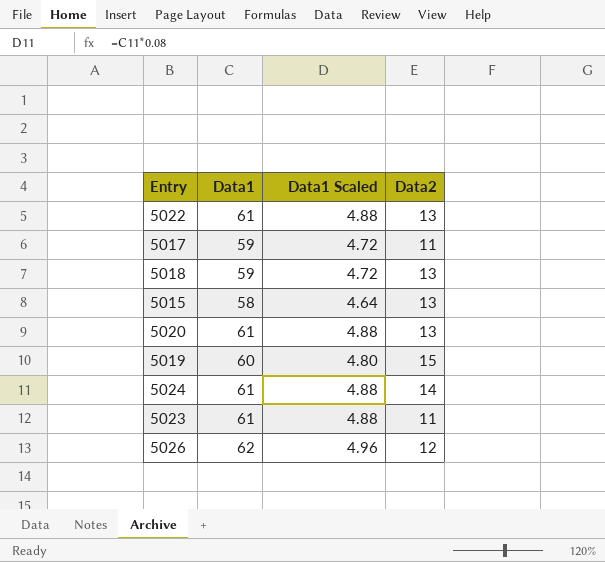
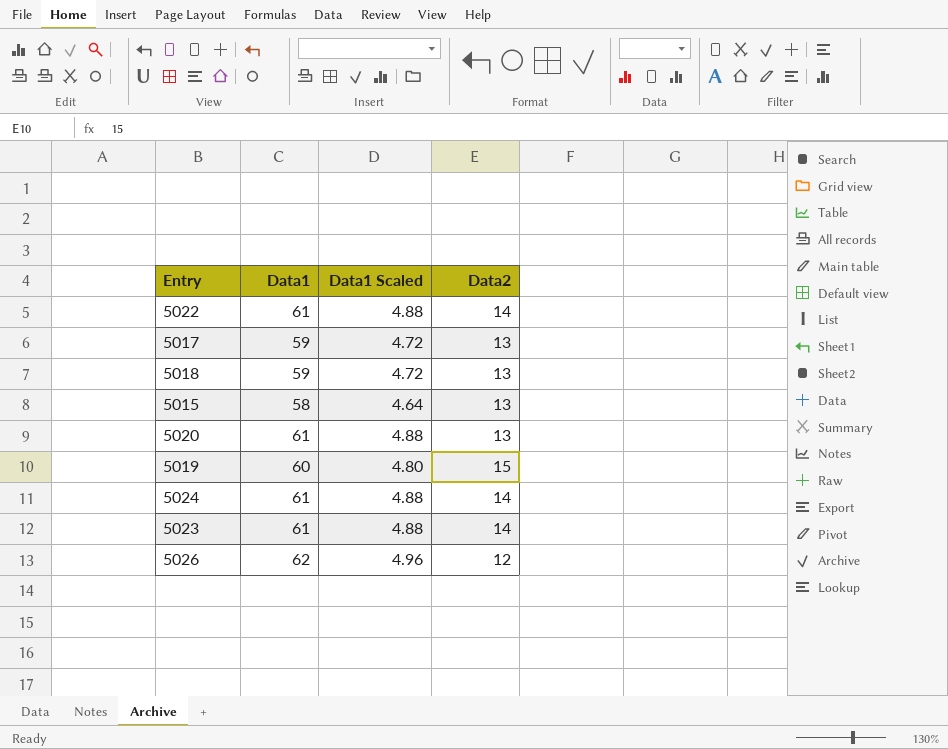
5022 | Data2: 13 -> 14
5017 | Data2: 11 -> 13
5023 | Data2: 11 -> 14

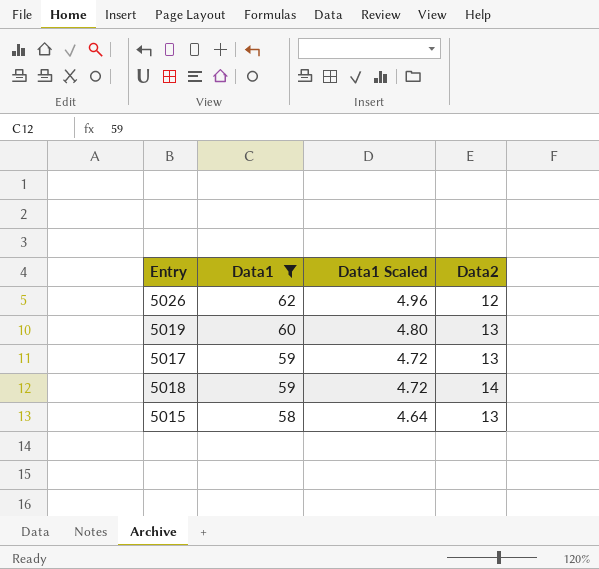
filter: none -> Data1 != 61
row order: none -> Data1 descending
5019 | Data2: 15 -> 13
5018 | Data2: 13 -> 14

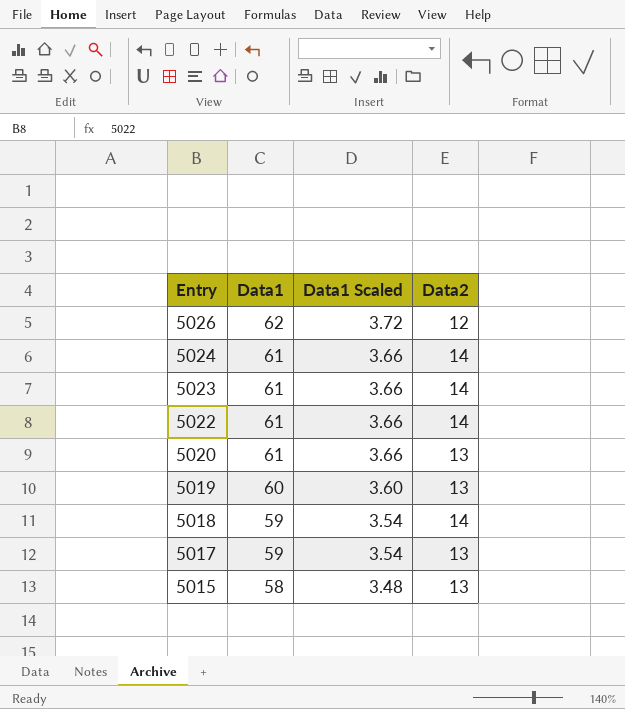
filter: Data1 != 61 -> none
row order: Data1 descending -> Entry descending
column Data1 Scaled | formula: [Data1] * 0.08 -> [Data1] * 0.06

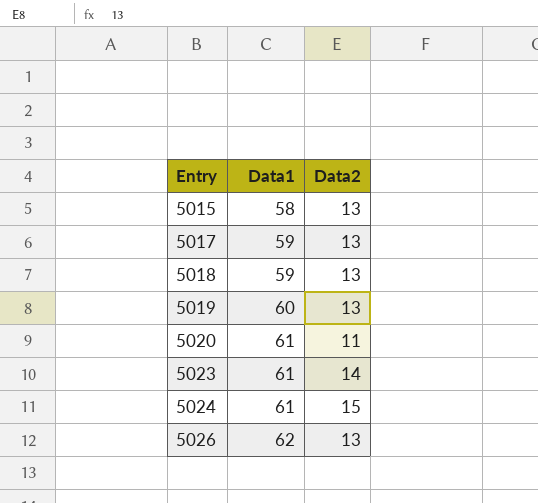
row order: Entry descending -> Entry ascending
column Data1 Scaled | formula: [Data1] * 0.06 -> none
row 5022: 61 | 3.66 | 14 -> none
5018 | Data2: 14 -> 13
5020 | Data2: 13 -> 11
5024 | Data2: 14 -> 15
5026 | Data2: 12 -> 13

